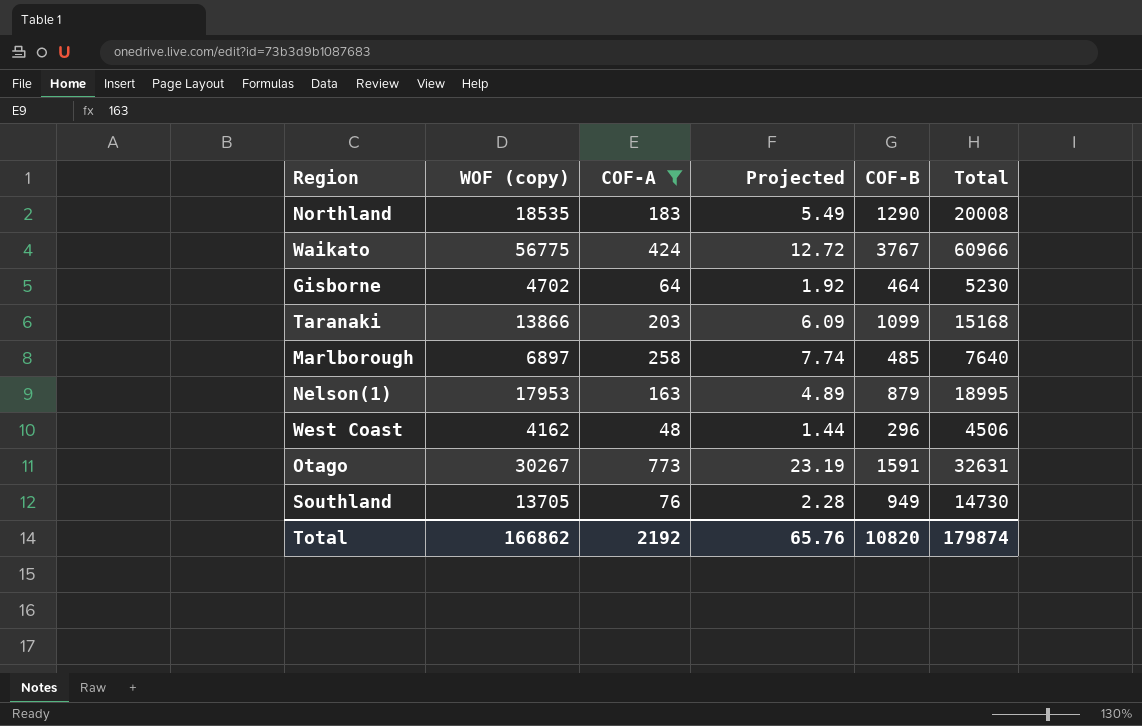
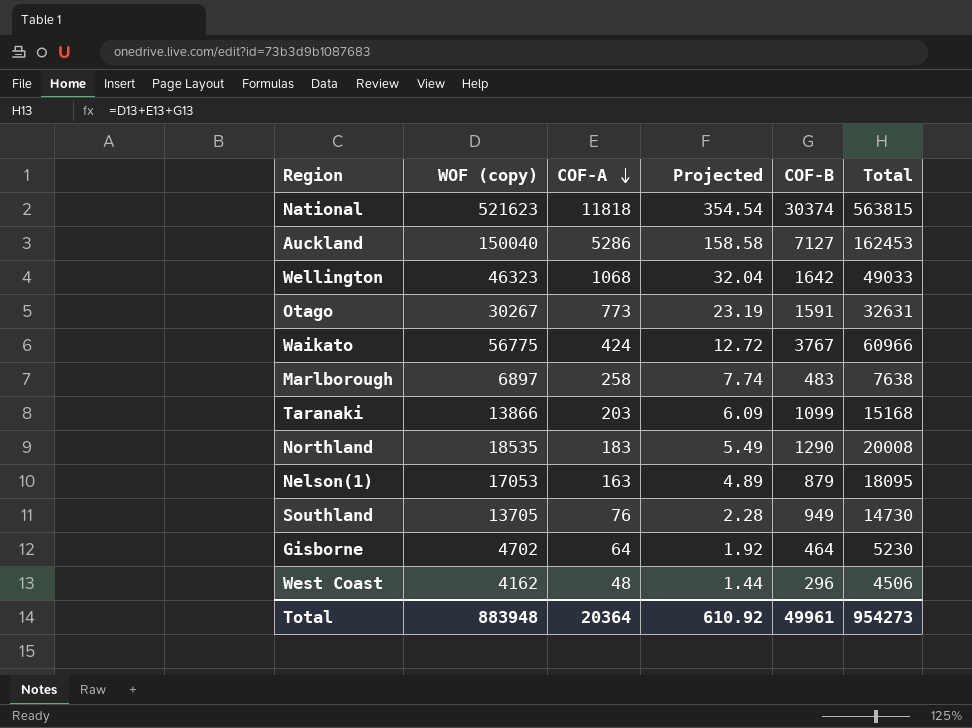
filter: COF-A <= 773 -> none
row order: none -> COF-A descending
Marlborough | COF-B: 485 -> 483
Marlborough | Total: 7640 -> 7638
Nelson(1) | WOF (copy): 17953 -> 17053
Nelson(1) | Total: 18995 -> 18095
Total | WOF (copy): 166862 -> 883948
Total | COF-A: 2192 -> 20364
Total | Projected: 65.76 -> 610.92
Total | COF-B: 10820 -> 49961
Total | Total: 179874 -> 954273

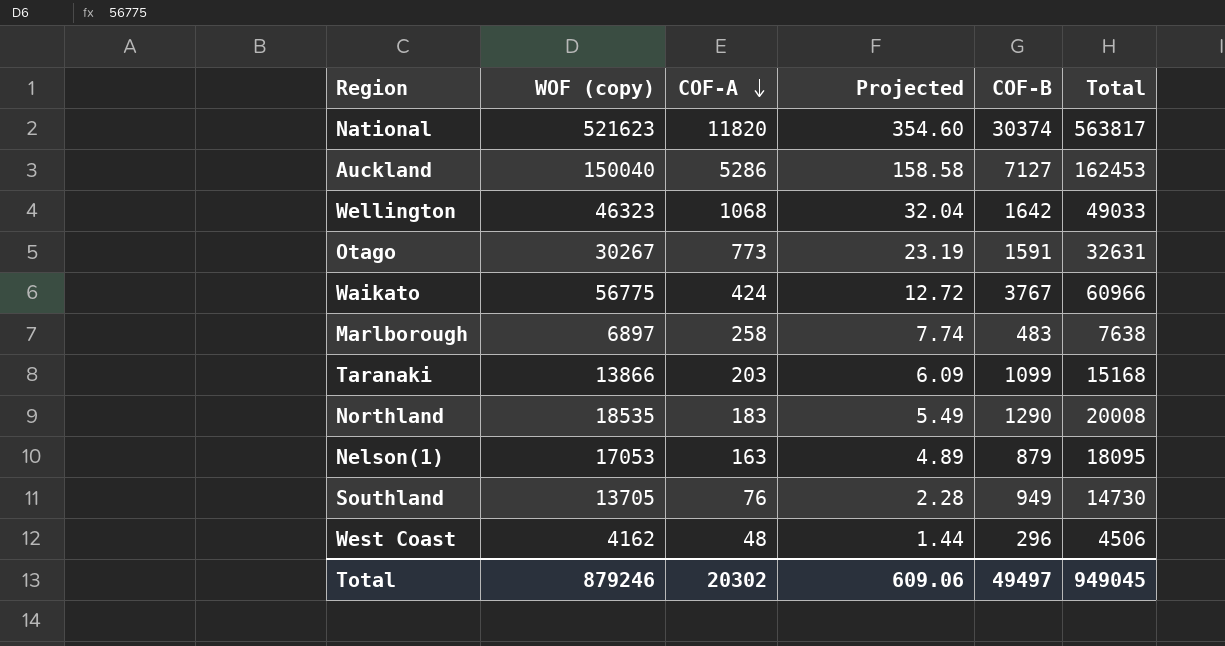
row Gisborne: 4702 | 64 | 1.92 | 464 | 5230 -> none
National | COF-A: 11818 -> 11820
National | Projected: 354.54 -> 354.60
National | Total: 563815 -> 563817
Total | WOF (copy): 883948 -> 879246
Total | COF-A: 20364 -> 20302
Total | Projected: 610.92 -> 609.06
Total | COF-B: 49961 -> 49497
Total | Total: 954273 -> 949045

